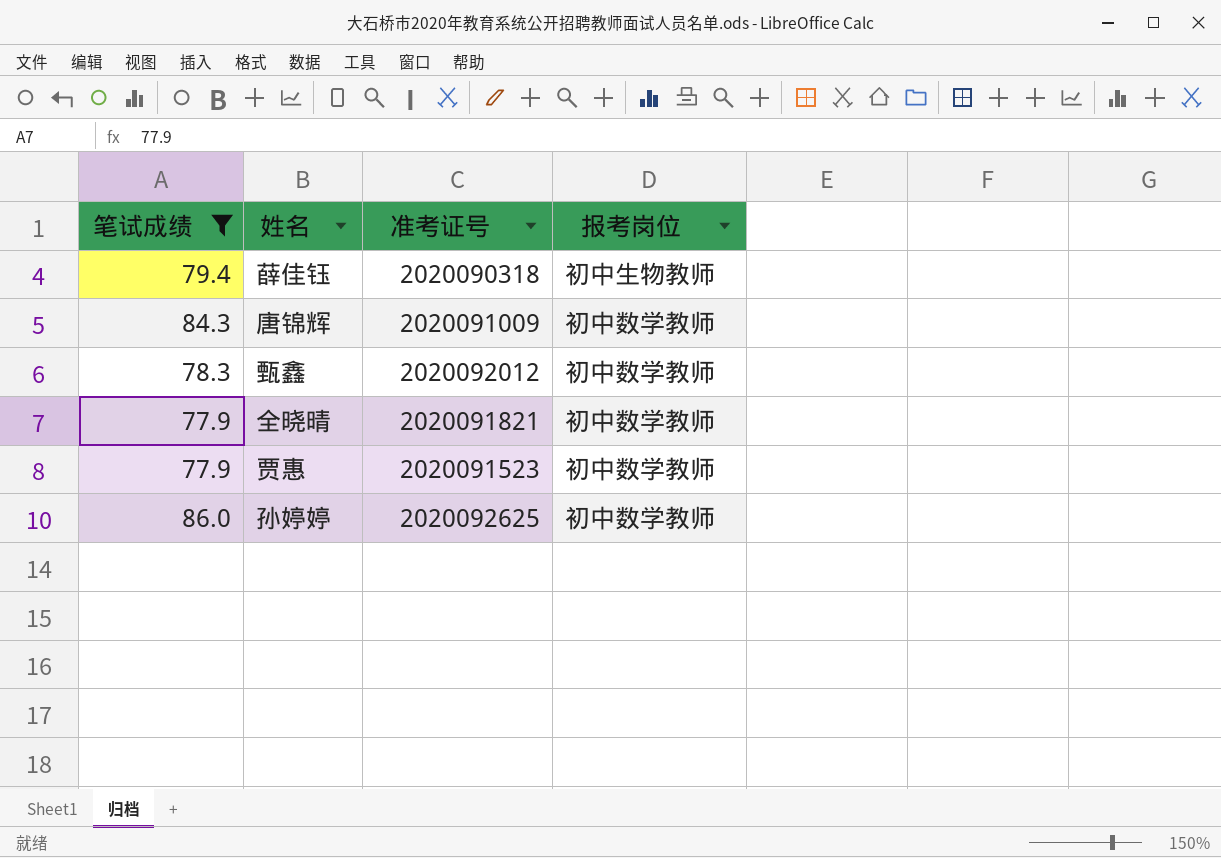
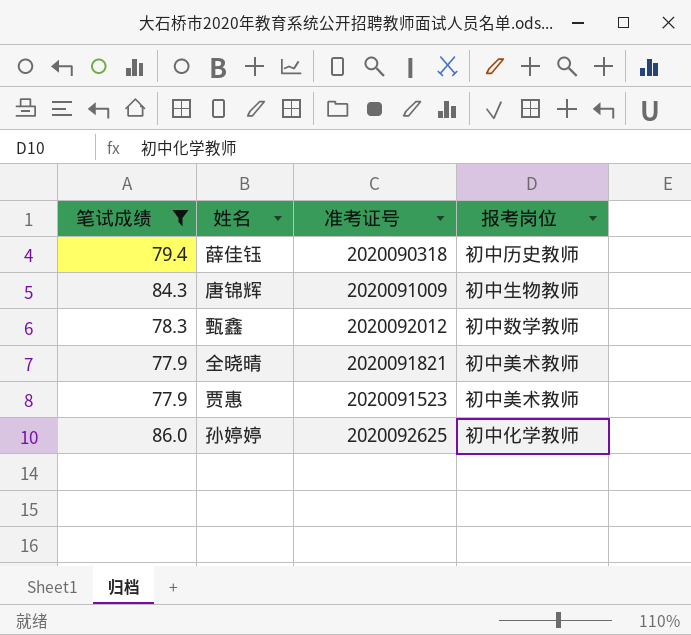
薛佳钰 | 报考岗位: 初中生物教师 -> 初中历史教师
唐锦辉 | 报考岗位: 初中数学教师 -> 初中生物教师
全晓晴 | 报考岗位: 初中数学教师 -> 初中美术教师
贾惠 | 报考岗位: 初中数学教师 -> 初中美术教师
孙婷婷 | 报考岗位: 初中数学教师 -> 初中化学教师

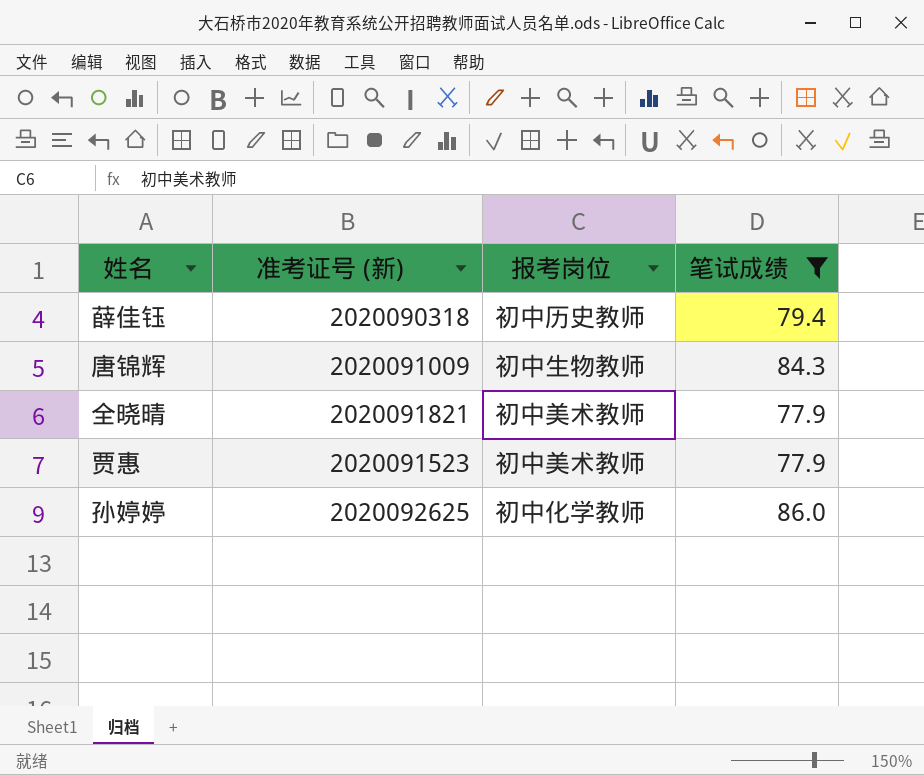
column name: 准考证号 -> 准考证号 (新)
column 笔试成绩 | position: 1 -> 4
row 甄鑫: 78.3 | 2020092012 | 初中数学教师 -> none

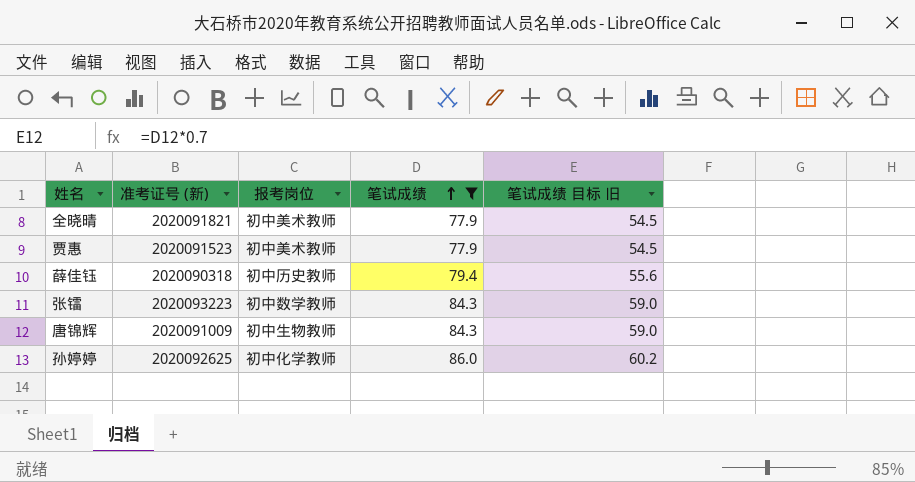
row order: none -> 笔试成绩 ascending
column 笔试成绩 目标 旧 | formula: none -> [笔试成绩] * 0.7
row 张镭: none -> 2020093223 | 初中数学教师 | 84.3 | 59.0

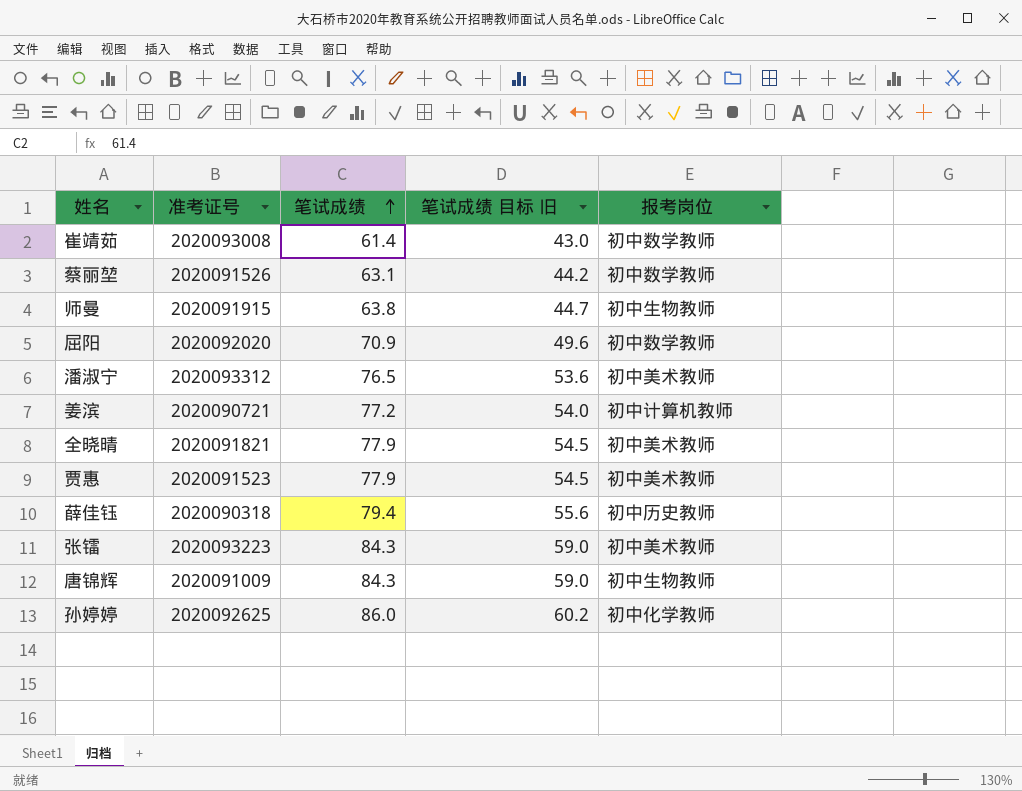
filter: 笔试成绩 >= 77.9 -> none
column name: 准考证号 (新) -> 准考证号
column 报考岗位 | position: 3 -> 5
张镭 | 报考岗位: 初中数学教师 -> 初中美术教师

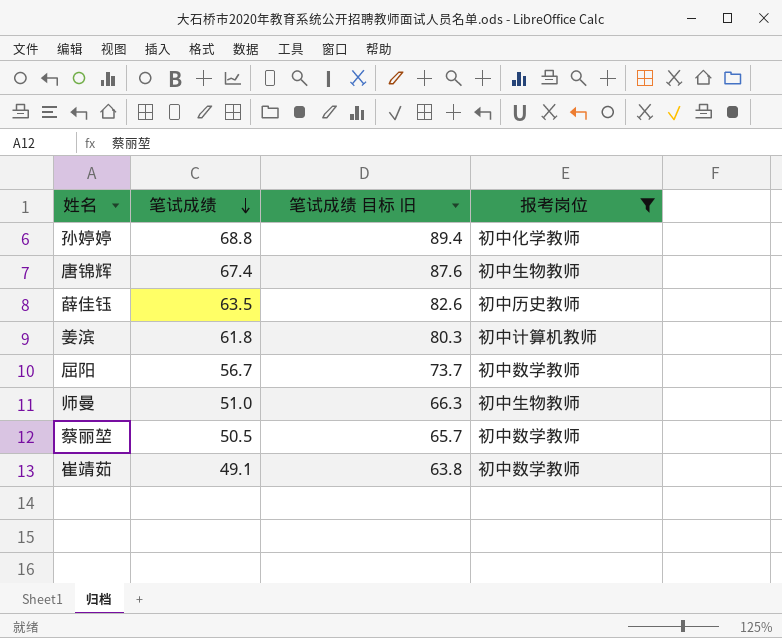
filter: none -> 报考岗位 != 初中美术教师
row order: 笔试成绩 ascending -> 笔试成绩 descending
column 准考证号 | position: 2 -> none
column 笔试成绩 目标 旧 | formula: [笔试成绩] * 0.7 -> [笔试成绩] * 1.3
孙婷婷 | 笔试成绩: 86.0 -> 68.8
唐锦辉 | 笔试成绩: 84.3 -> 67.4
薛佳钰 | 笔试成绩: 79.4 -> 63.5
姜滨 | 笔试成绩: 77.2 -> 61.8
屈阳 | 笔试成绩: 70.9 -> 56.7
师曼 | 笔试成绩: 63.8 -> 51.0
蔡丽堃 | 笔试成绩: 63.1 -> 50.5
崔靖茹 | 笔试成绩: 61.4 -> 49.1

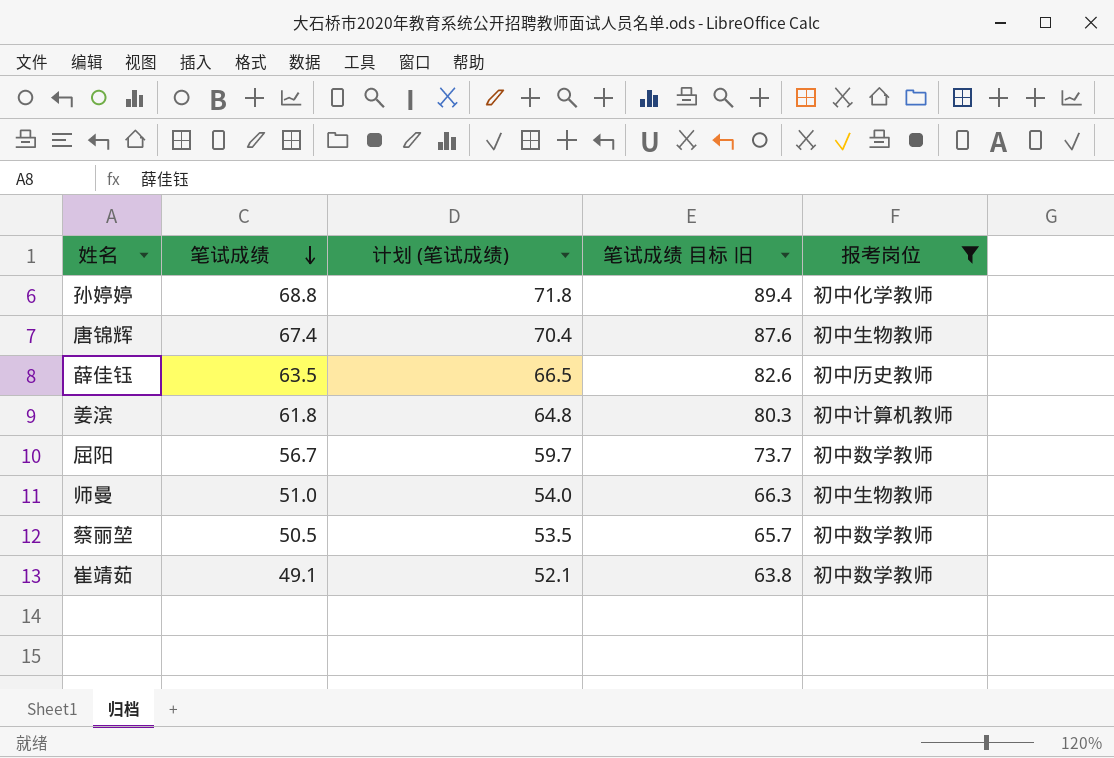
column 计划 (笔试成绩) | formula: none -> [笔试成绩] + 3

